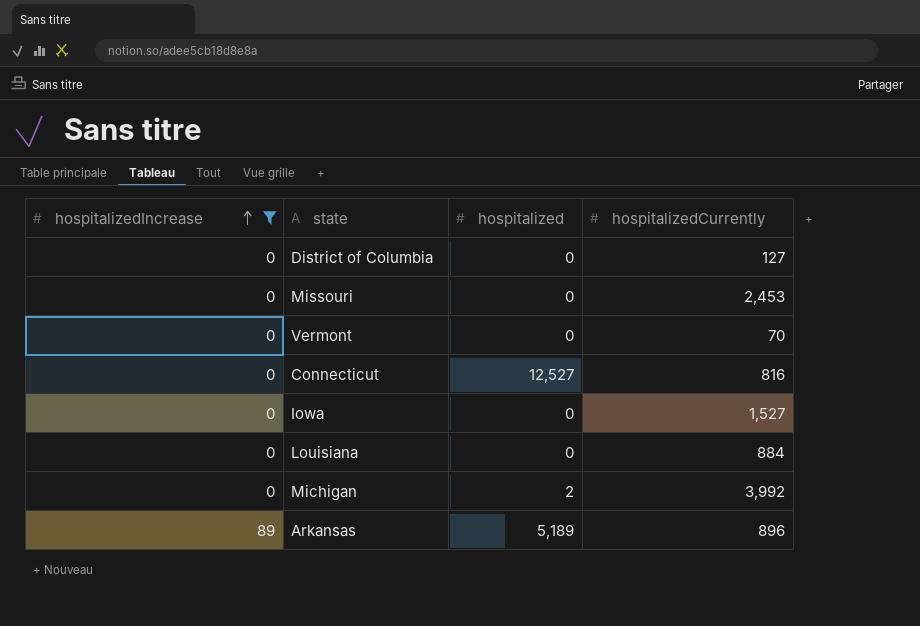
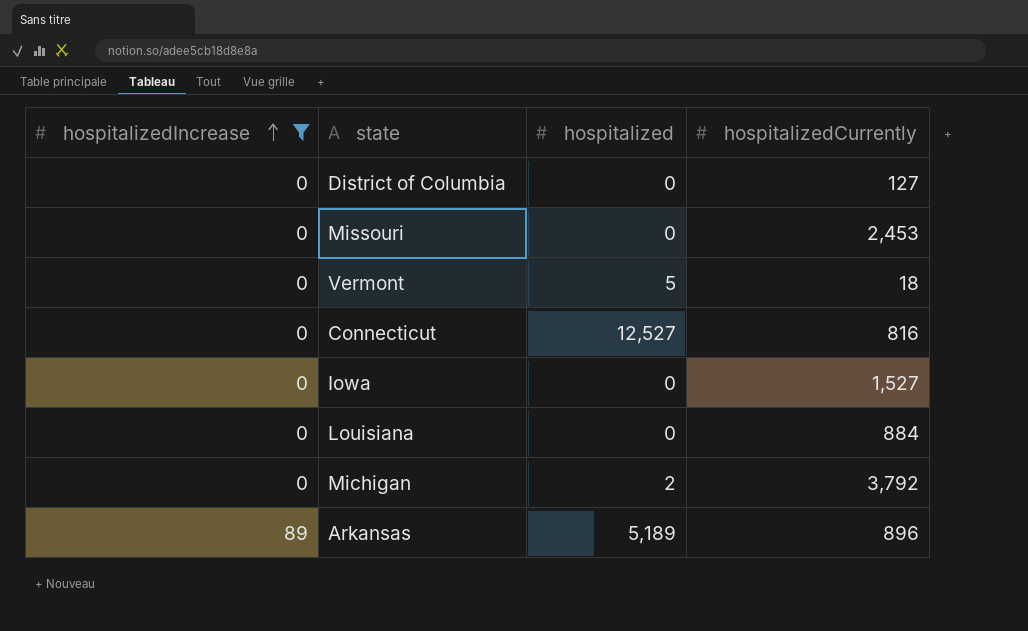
Vermont | hospitalized: 0 -> 5
Vermont | hospitalizedCurrently: 70 -> 18
Michigan | hospitalizedCurrently: 3,992 -> 3,792

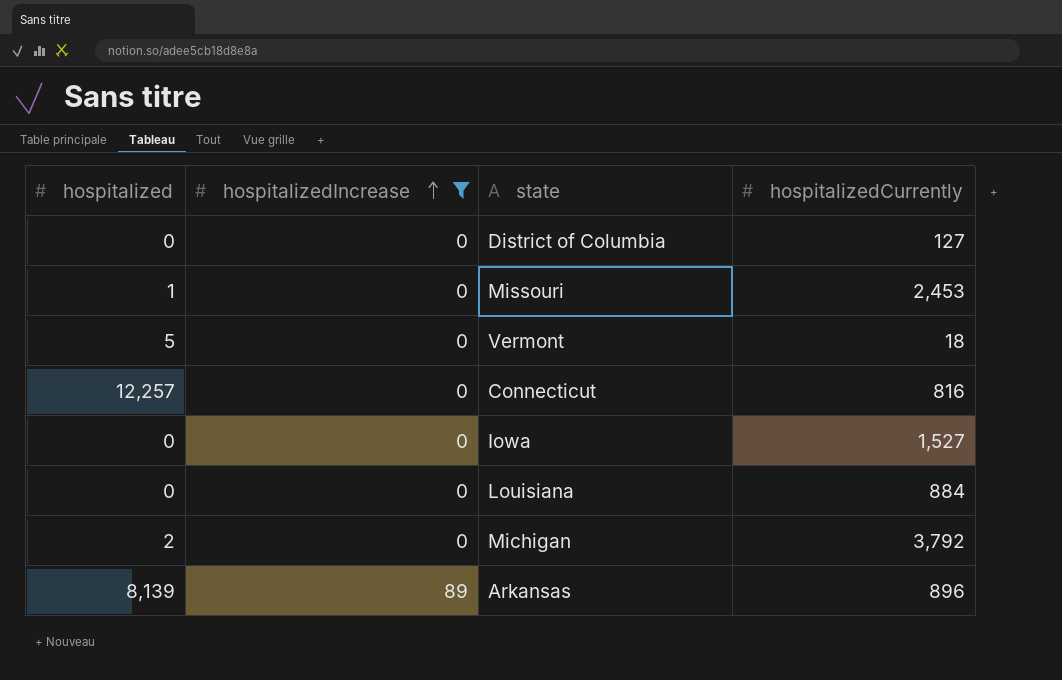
column hospitalized | position: 3 -> 1
Missouri | hospitalized: 0 -> 1
Connecticut | hospitalized: 12,527 -> 12,257
Arkansas | hospitalized: 5,189 -> 8,139

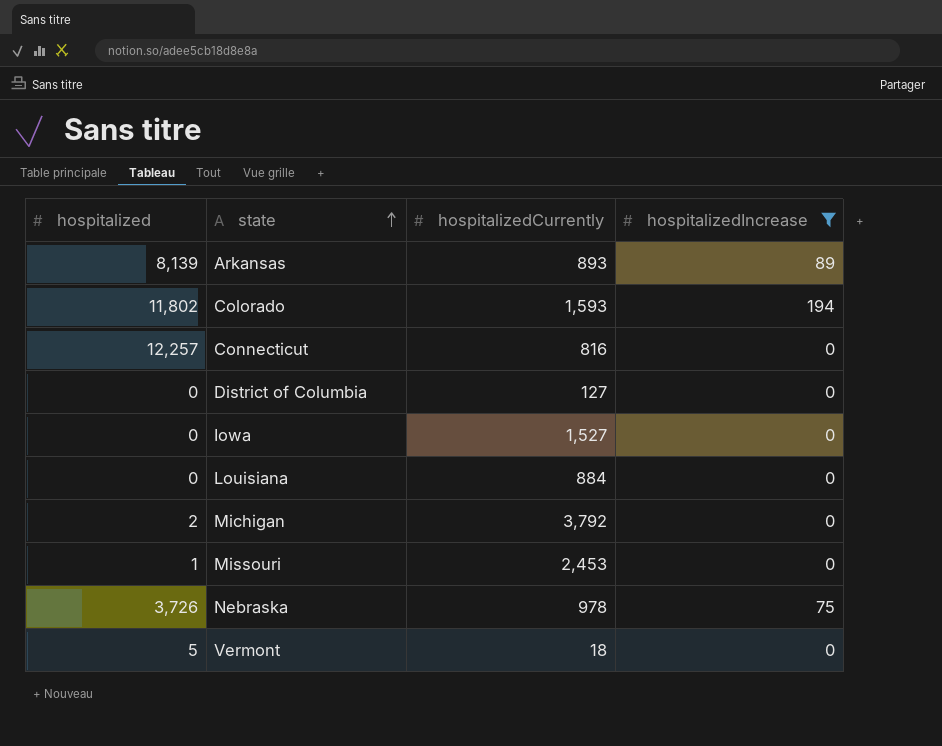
row order: hospitalizedIncrease ascending -> state ascending
column hospitalizedIncrease | position: 2 -> 4
Arkansas | hospitalizedCurrently: 896 -> 893
row Colorado: none -> 11,802 | 1,593 | 194
row Nebraska: none -> 3,726 | 978 | 75

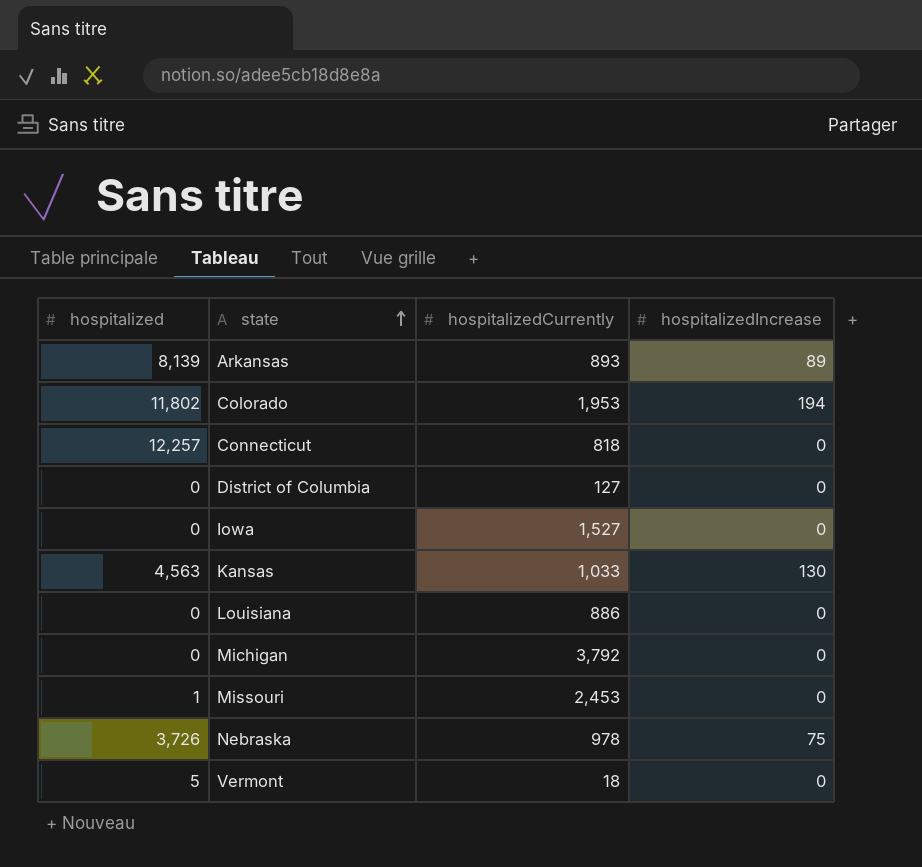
filter: hospitalizedIncrease != 130 -> none
Colorado | hospitalizedCurrently: 1,593 -> 1,953
Connecticut | hospitalizedCurrently: 816 -> 818
Louisiana | hospitalizedCurrently: 884 -> 886
Michigan | hospitalized: 2 -> 0

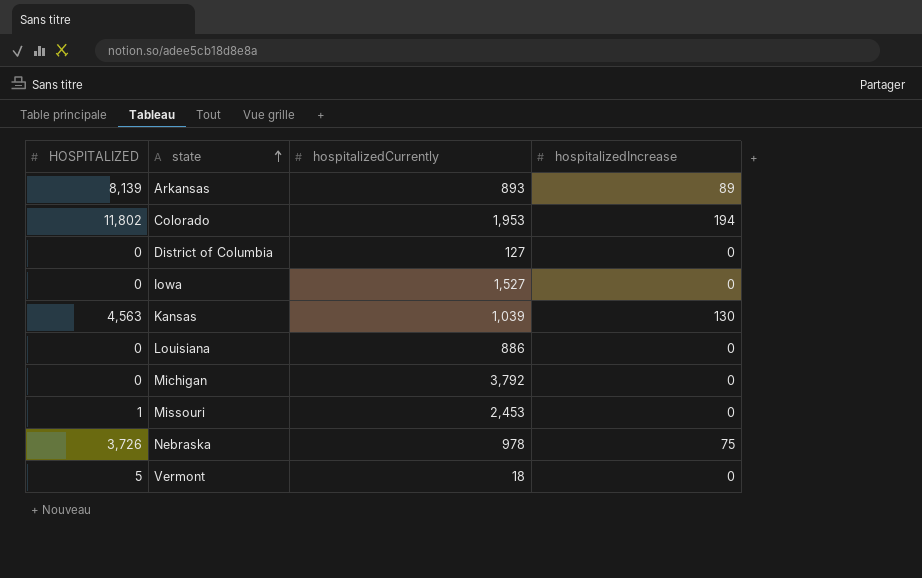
column name: hospitalized -> HOSPITALIZED
row Connecticut: 12,257 | 818 | 0 -> none
Kansas | hospitalizedCurrently: 1,033 -> 1,039

